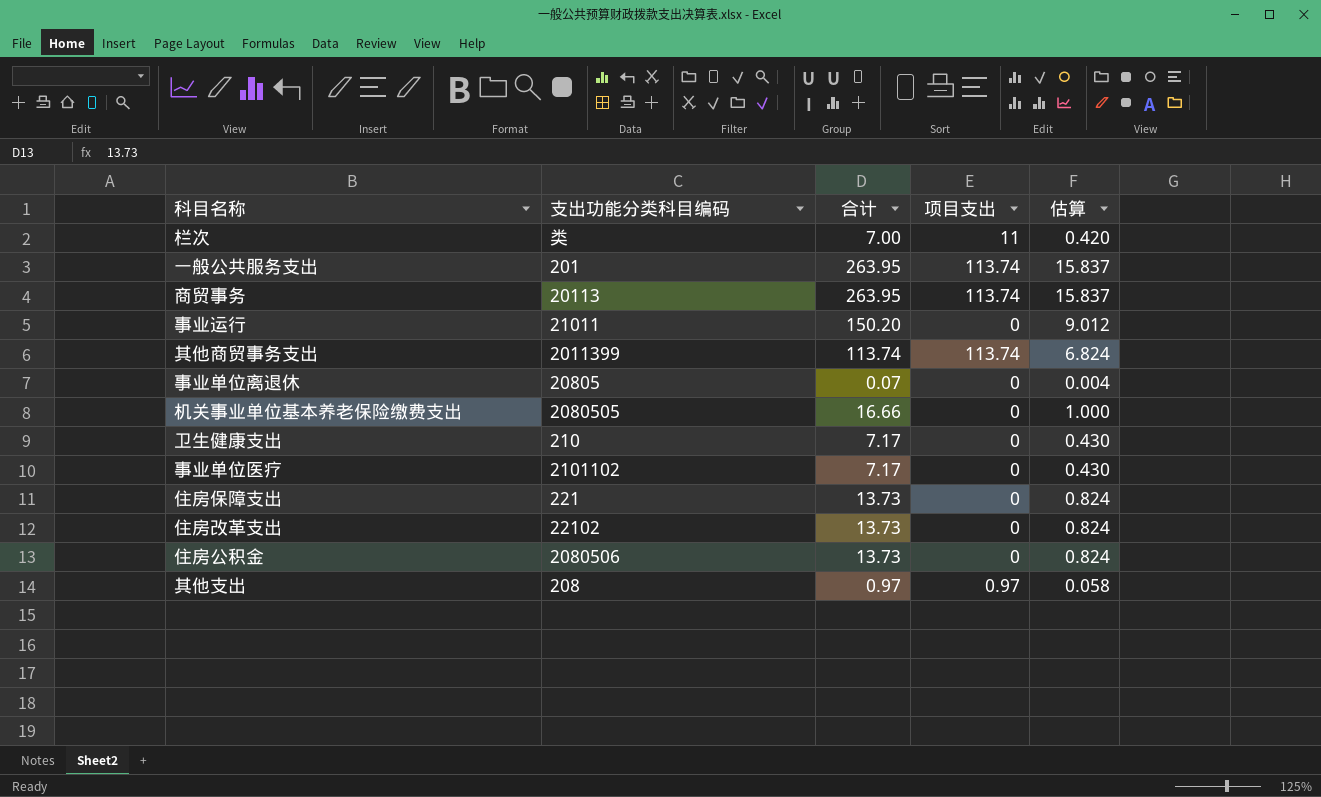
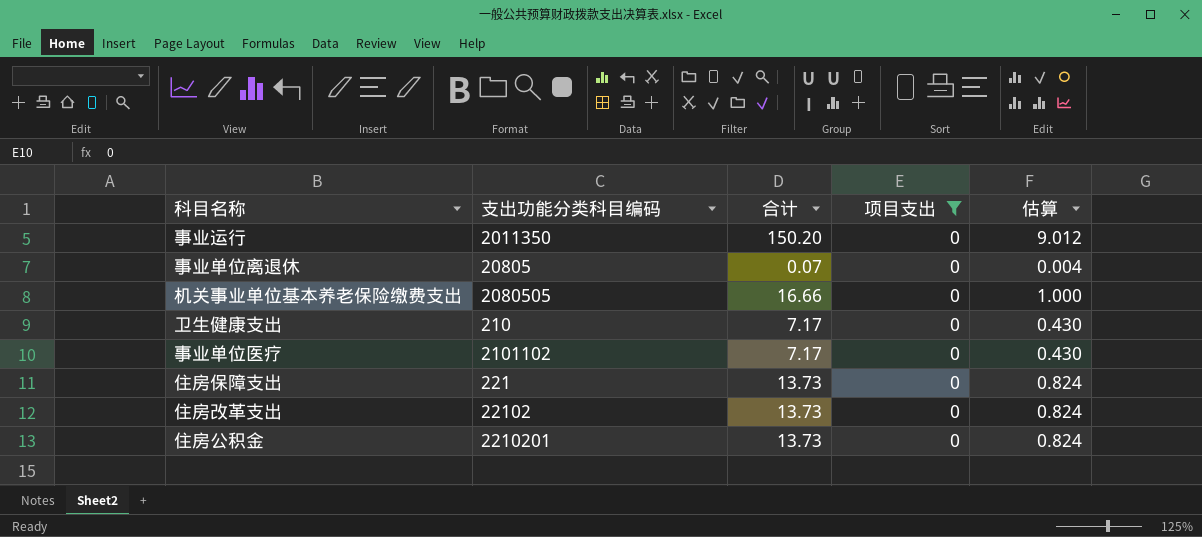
filter: none -> 项目支出 = 0
事业运行 | 支出功能分类科目编码: 21011 -> 2011350
住房公积金 | 支出功能分类科目编码: 2080506 -> 2210201

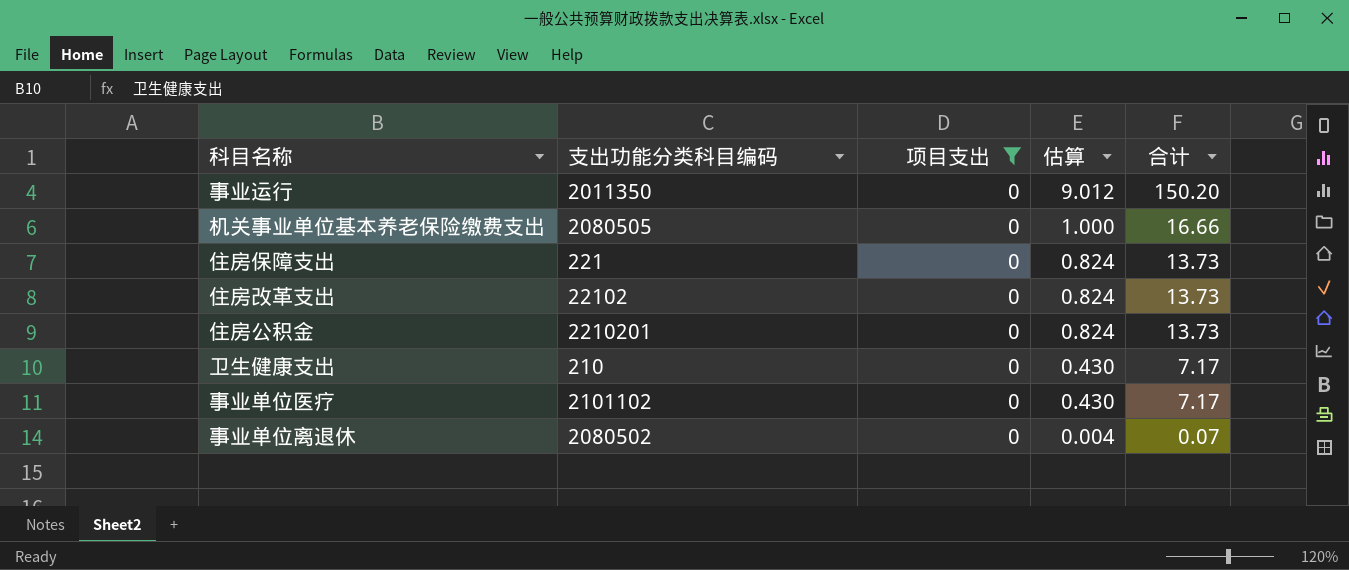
row order: none -> 估算 descending
column 合计 | position: 3 -> 5
事业单位离退休 | 支出功能分类科目编码: 20805 -> 2080502

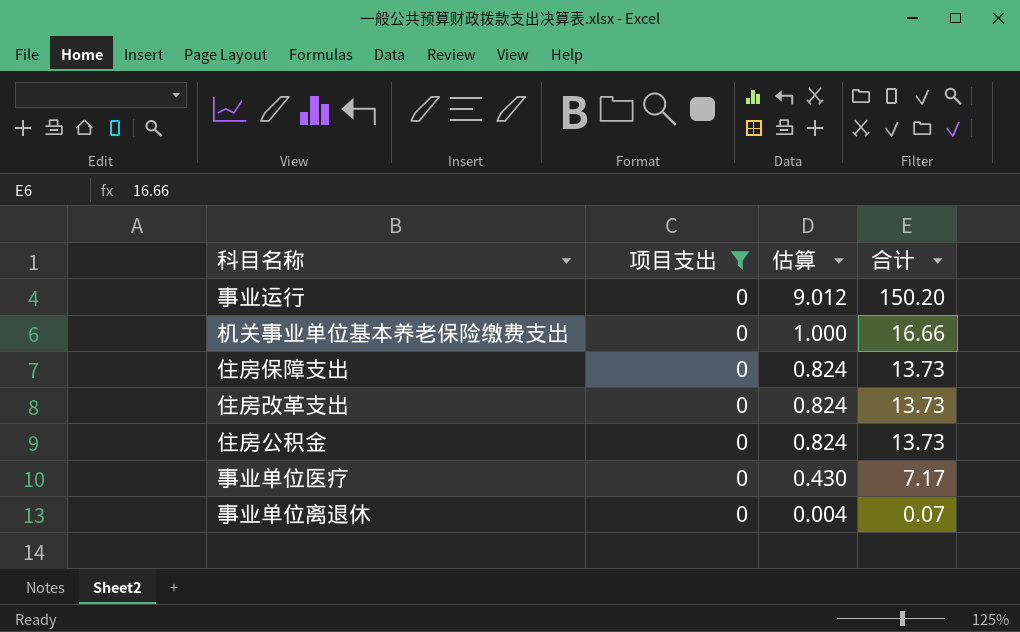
column 支出功能分类科目编码 | position: 2 -> none
row 卫生健康支出: 210 | 0 | 0.430 | 7.17 -> none

